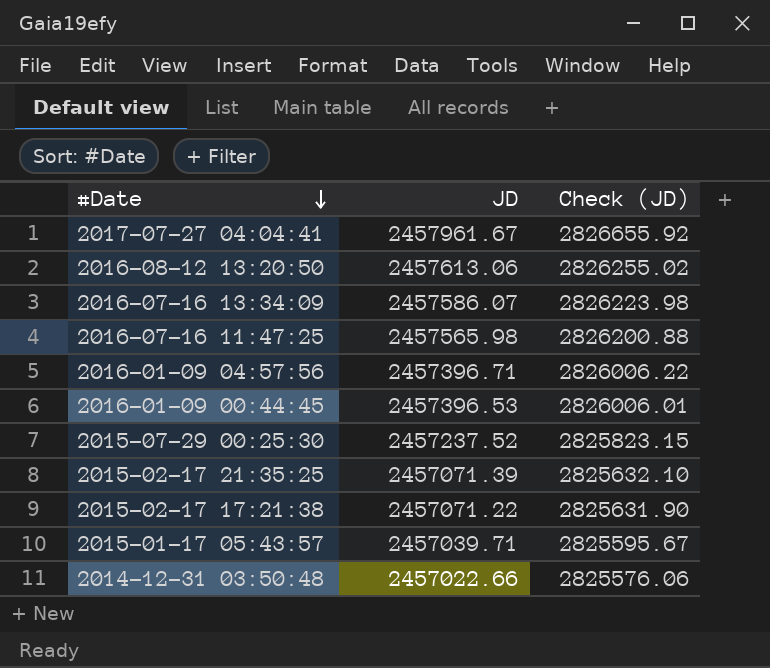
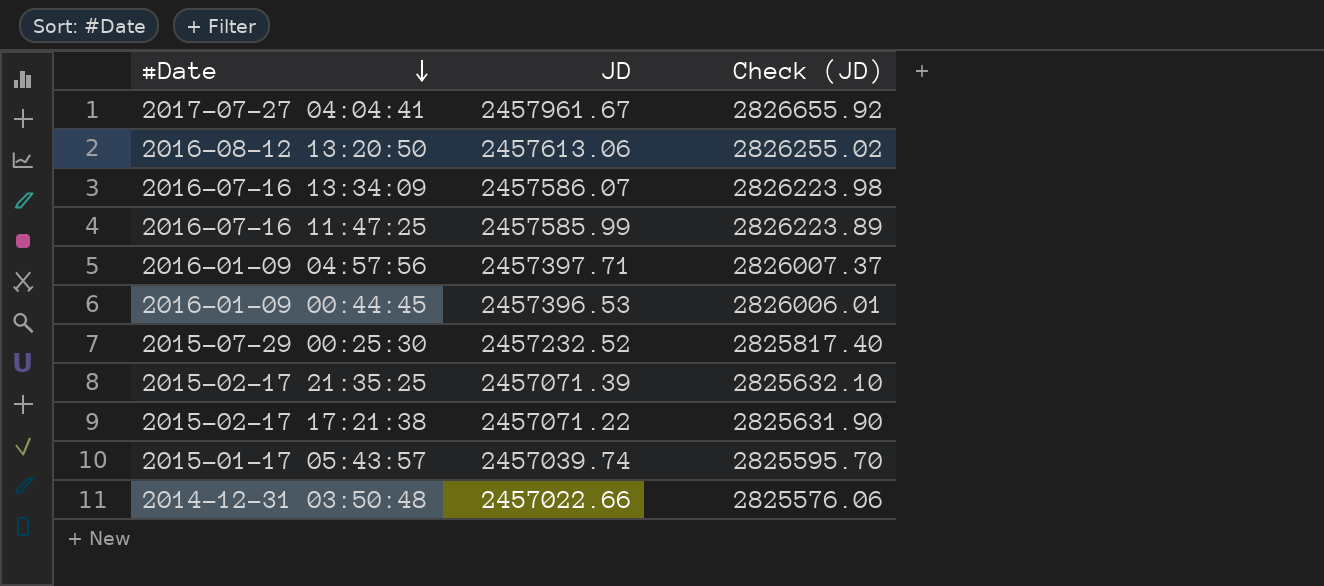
2016-07-16 11:47:25 | JD: 2457565.98 -> 2457585.99
2016-07-16 11:47:25 | Check (JD): 2826200.88 -> 2826223.89
2016-01-09 04:57:56 | JD: 2457396.71 -> 2457397.71
2016-01-09 04:57:56 | Check (JD): 2826006.22 -> 2826007.37
2015-07-29 00:25:30 | JD: 2457237.52 -> 2457232.52
2015-07-29 00:25:30 | Check (JD): 2825823.15 -> 2825817.40
2015-01-17 05:43:57 | JD: 2457039.71 -> 2457039.74
2015-01-17 05:43:57 | Check (JD): 2825595.67 -> 2825595.70

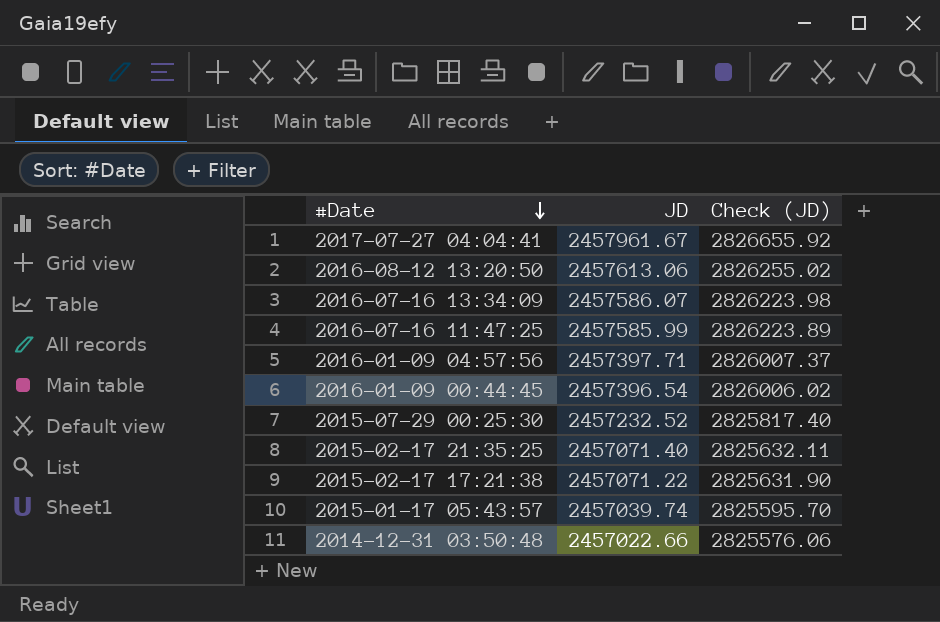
2016-01-09 00:44:45 | JD: 2457396.53 -> 2457396.54
2016-01-09 00:44:45 | Check (JD): 2826006.01 -> 2826006.02
2015-02-17 21:35:25 | JD: 2457071.39 -> 2457071.40
2015-02-17 21:35:25 | Check (JD): 2825632.10 -> 2825632.11

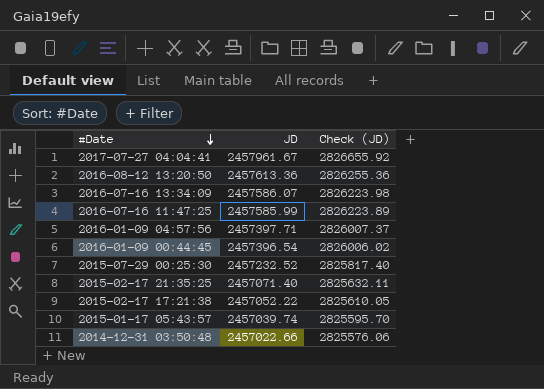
2016-08-12 13:20:50 | JD: 2457613.06 -> 2457613.36
2016-08-12 13:20:50 | Check (JD): 2826255.02 -> 2826255.36
2015-02-17 17:21:38 | JD: 2457071.22 -> 2457052.22
2015-02-17 17:21:38 | Check (JD): 2825631.90 -> 2825610.05

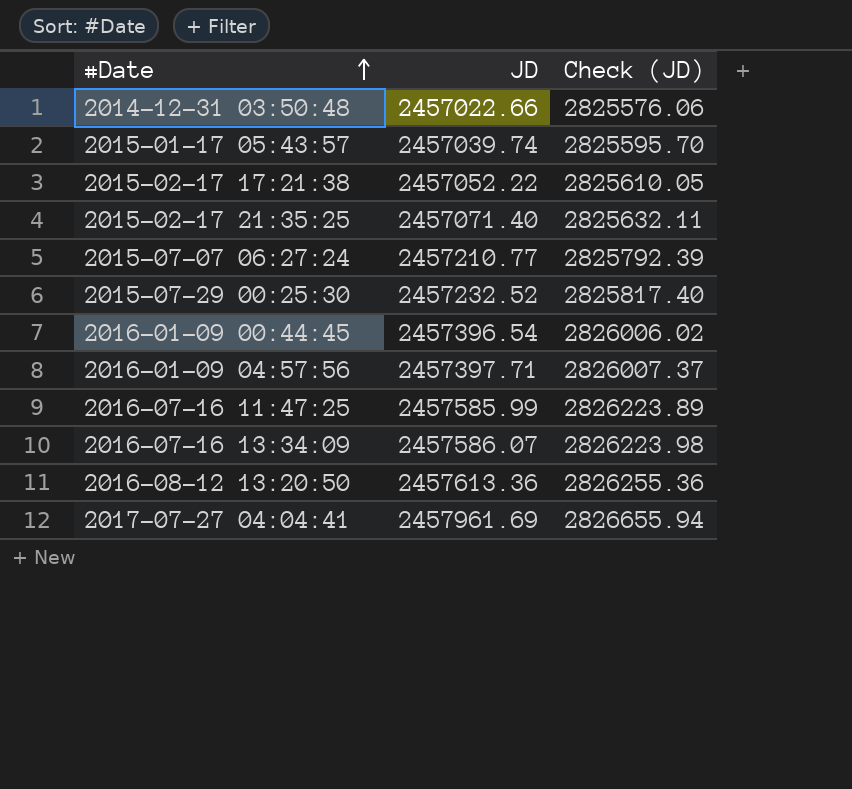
row order: #Date descending -> #Date ascending
row 2015-07-07 06:27:24: none -> 2457210.77 | 2825792.39
2017-07-27 04:04:41 | JD: 2457961.67 -> 2457961.69
2017-07-27 04:04:41 | Check (JD): 2826655.92 -> 2826655.94

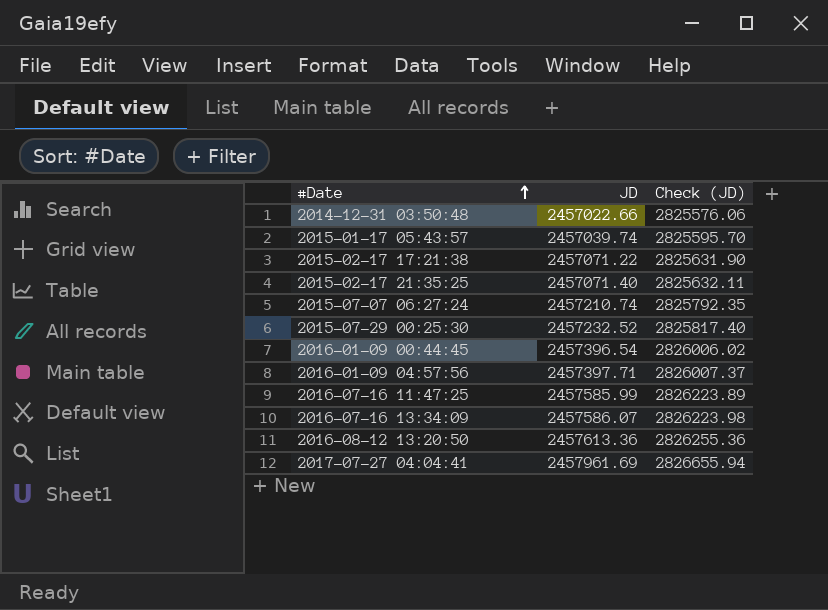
2015-02-17 17:21:38 | JD: 2457052.22 -> 2457071.22
2015-02-17 17:21:38 | Check (JD): 2825610.05 -> 2825631.90
2015-07-07 06:27:24 | JD: 2457210.77 -> 2457210.74
2015-07-07 06:27:24 | Check (JD): 2825792.39 -> 2825792.35

